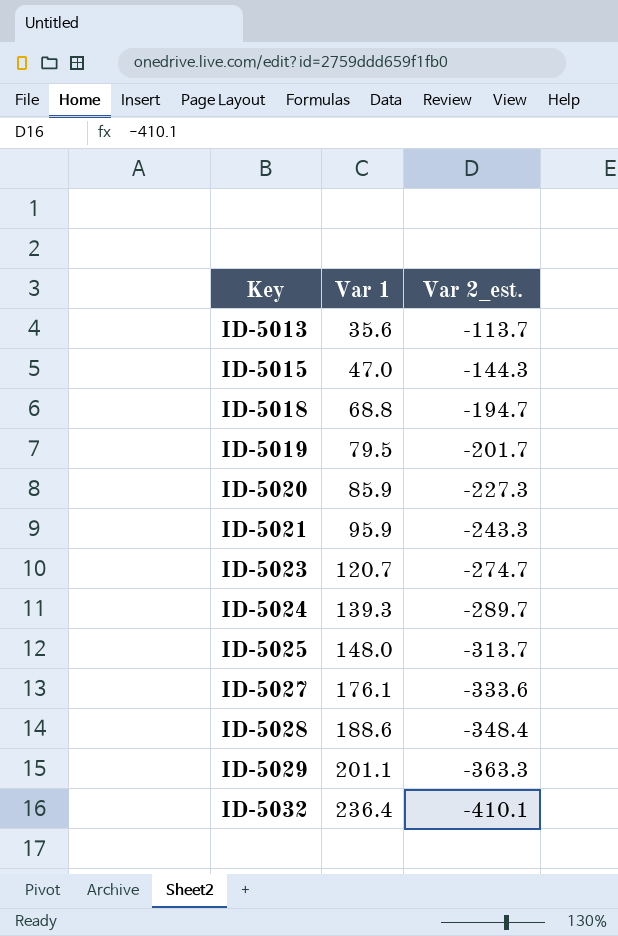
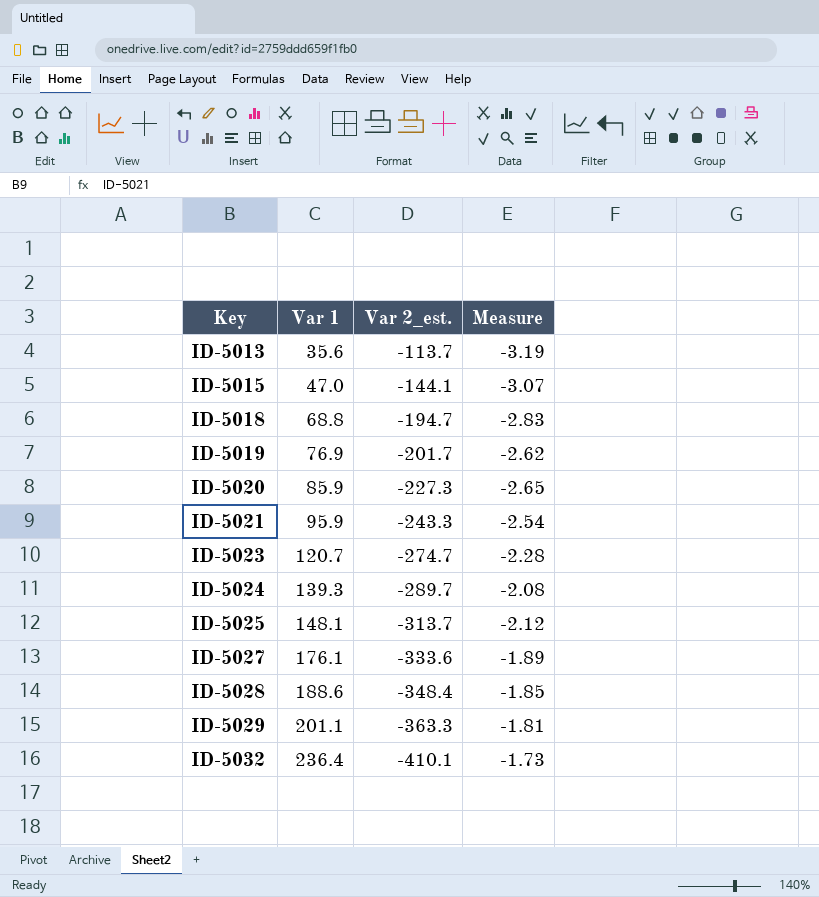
column Measure | formula: none -> [Var 2_est.] / [Var 1]
ID-5015 | Var 2_est.: -144.3 -> -144.1
ID-5019 | Var 1: 79.5 -> 76.9
ID-5025 | Var 1: 148.0 -> 148.1

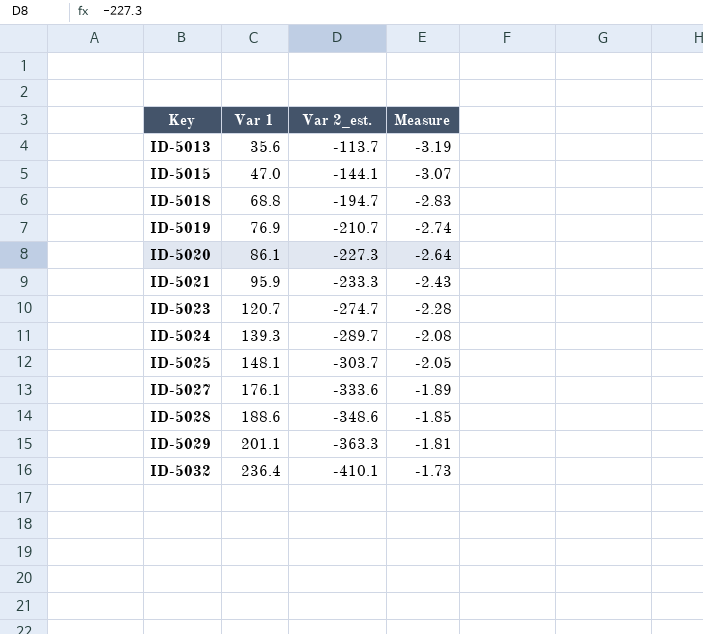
ID-5019 | Var 2_est.: -201.7 -> -210.7
ID-5019 | Measure: -2.62 -> -2.74
ID-5020 | Var 1: 85.9 -> 86.1
ID-5020 | Measure: -2.65 -> -2.64
ID-5021 | Var 2_est.: -243.3 -> -233.3
ID-5021 | Measure: -2.54 -> -2.43
ID-5025 | Var 2_est.: -313.7 -> -303.7
ID-5025 | Measure: -2.12 -> -2.05
ID-5028 | Var 2_est.: -348.4 -> -348.6

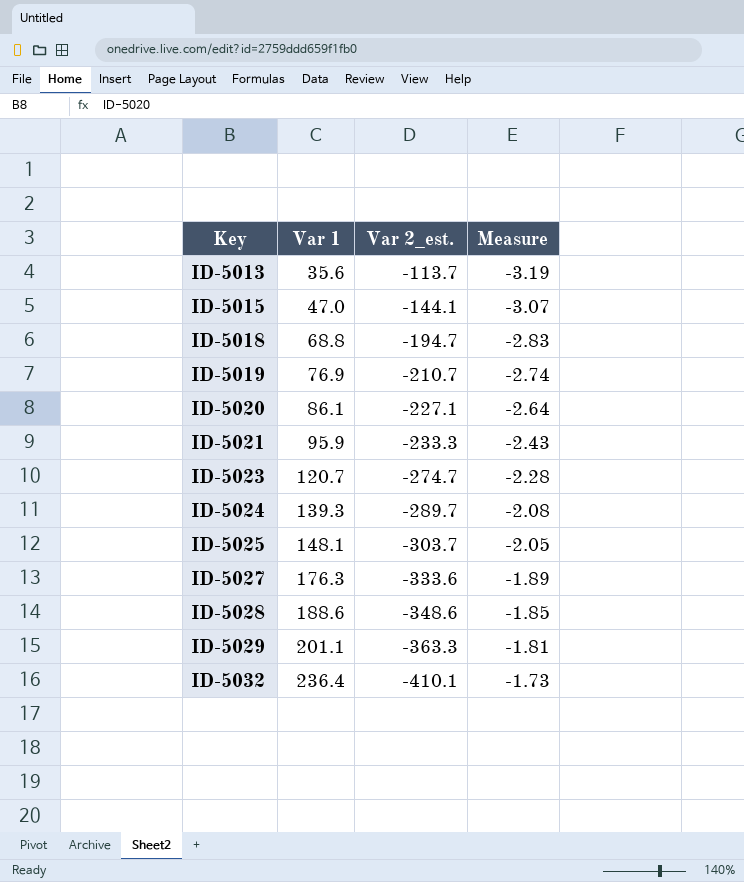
ID-5020 | Var 2_est.: -227.3 -> -227.1
ID-5027 | Var 1: 176.1 -> 176.3

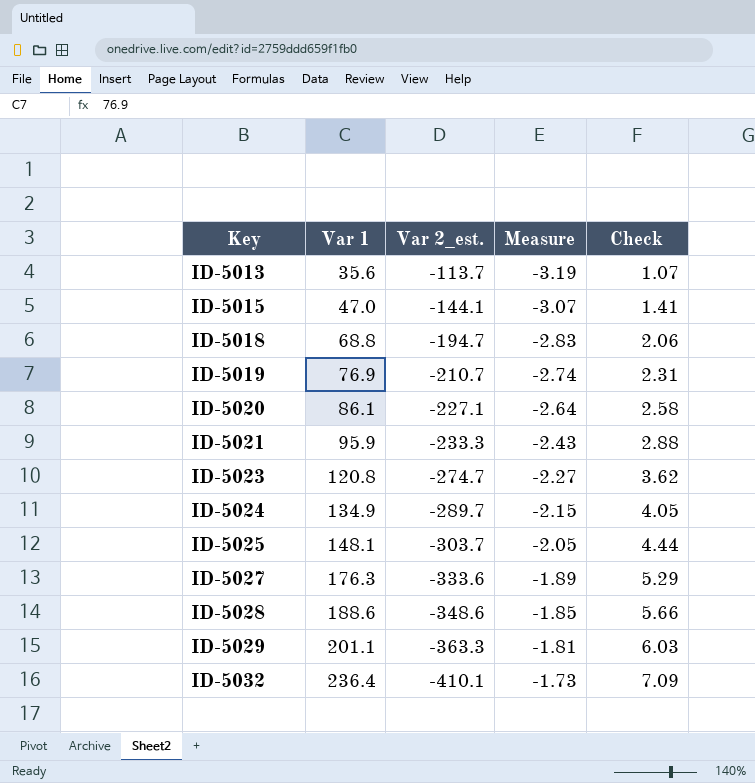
column Check | formula: none -> [Var 1] * 0.03
ID-5023 | Var 1: 120.7 -> 120.8
ID-5023 | Measure: -2.28 -> -2.27
ID-5024 | Var 1: 139.3 -> 134.9
ID-5024 | Measure: -2.08 -> -2.15

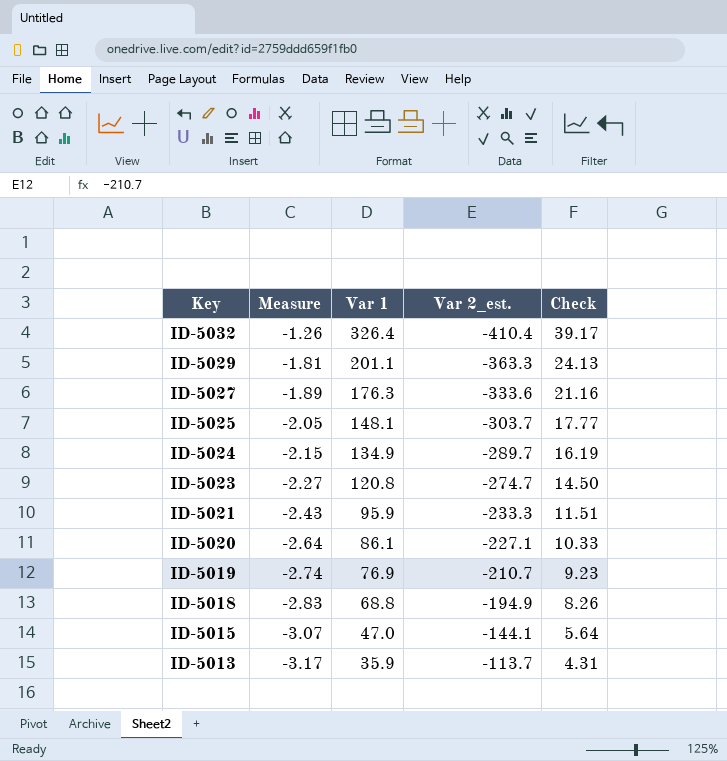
row order: Key ascending -> Key descending
column Measure | position: 4 -> 2
column Check | formula: [Var 1] * 0.03 -> [Var 1] * 0.12
row ID-5028: 188.6 | -348.6 | -1.85 | 5.66 -> none
ID-5032 | Measure: -1.73 -> -1.26
ID-5032 | Var 1: 236.4 -> 326.4
ID-5032 | Var 2_est.: -410.1 -> -410.4
ID-5018 | Var 2_est.: -194.7 -> -194.9
ID-5013 | Measure: -3.19 -> -3.17
ID-5013 | Var 1: 35.6 -> 35.9

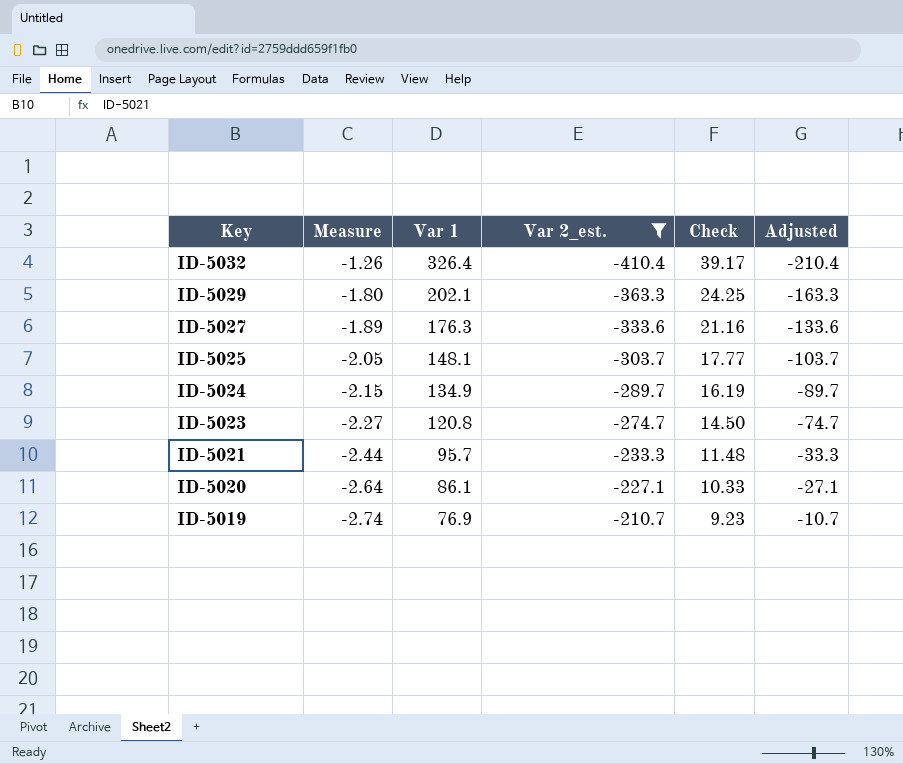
filter: none -> Var 2_est. <= -210.7
column Adjusted | formula: none -> [Var 2_est.] + 200
ID-5029 | Measure: -1.81 -> -1.80
ID-5029 | Var 1: 201.1 -> 202.1
ID-5029 | Check: 24.13 -> 24.25
ID-5021 | Measure: -2.43 -> -2.44
ID-5021 | Var 1: 95.9 -> 95.7
ID-5021 | Check: 11.51 -> 11.48

